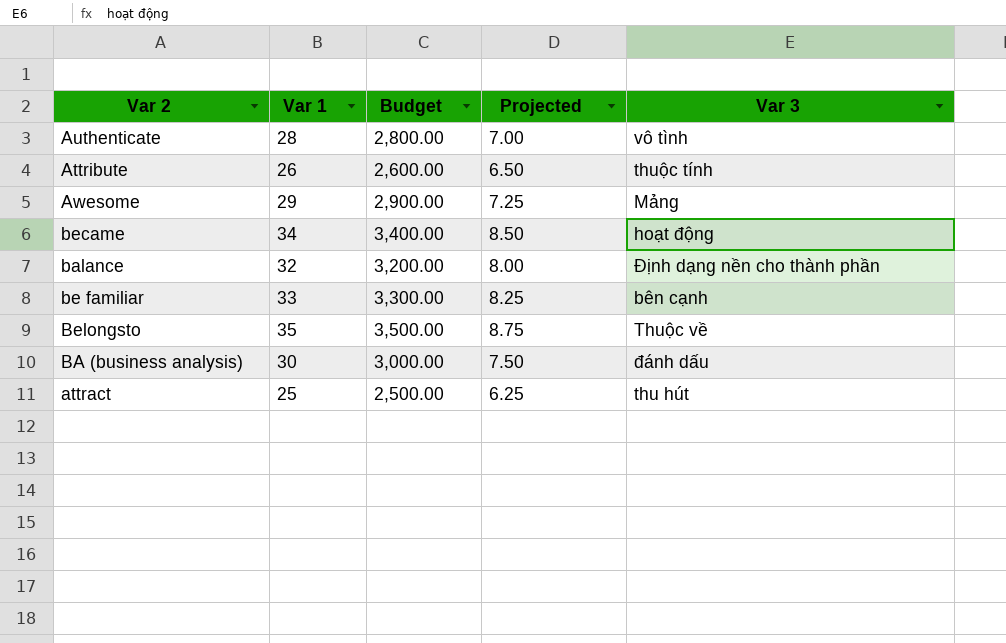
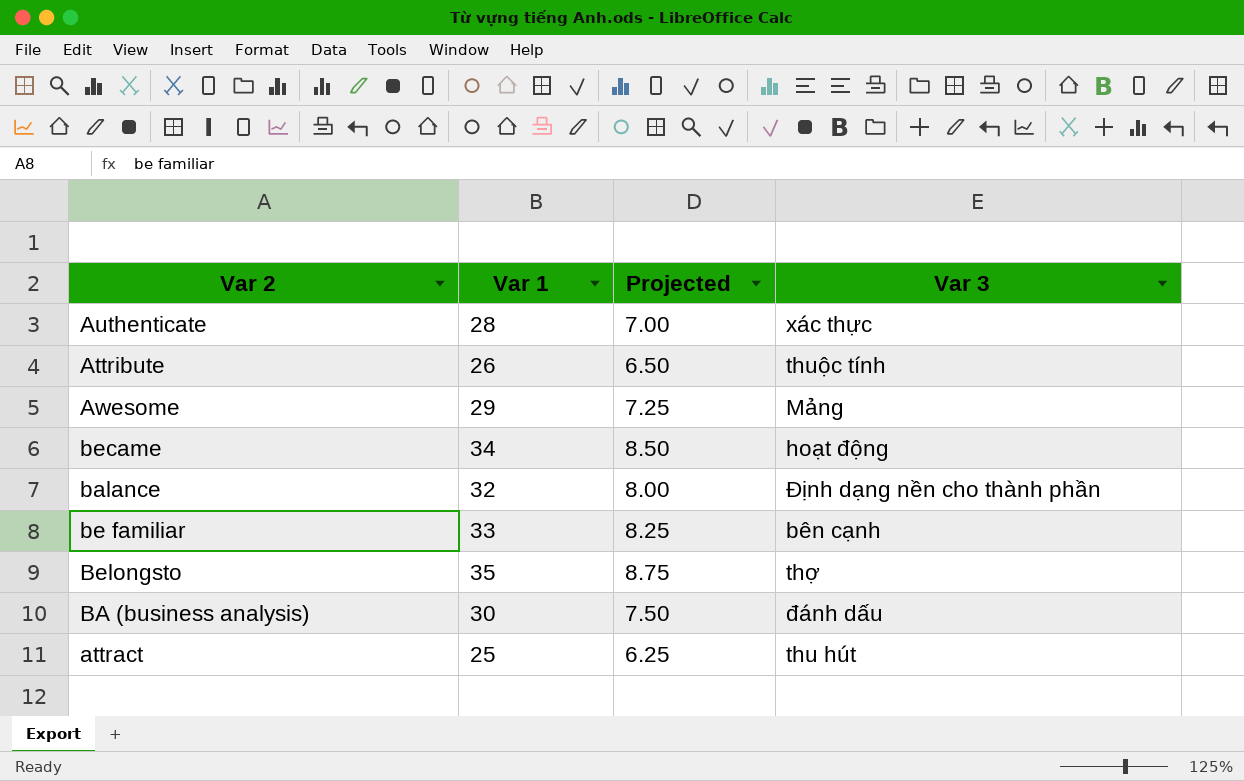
column Budget | formula: [Var 1] * 100 -> none
Authenticate | Var 3: vô tình -> xác thực
Belongsto | Var 3: Thuộc về -> thợ

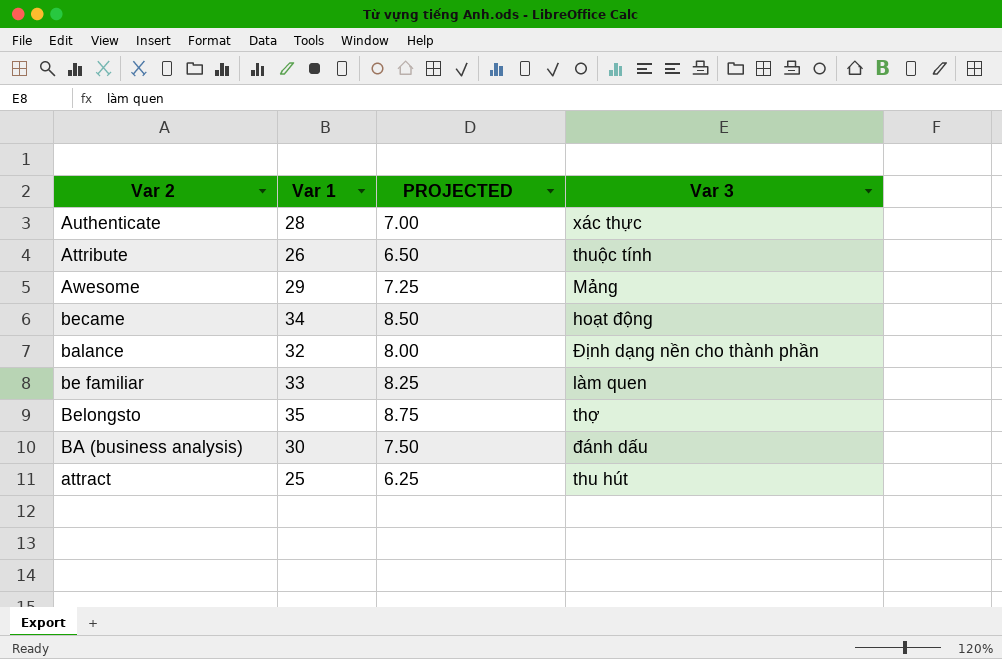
column name: Projected -> PROJECTED
be familiar | Var 3: bên cạnh -> làm quen

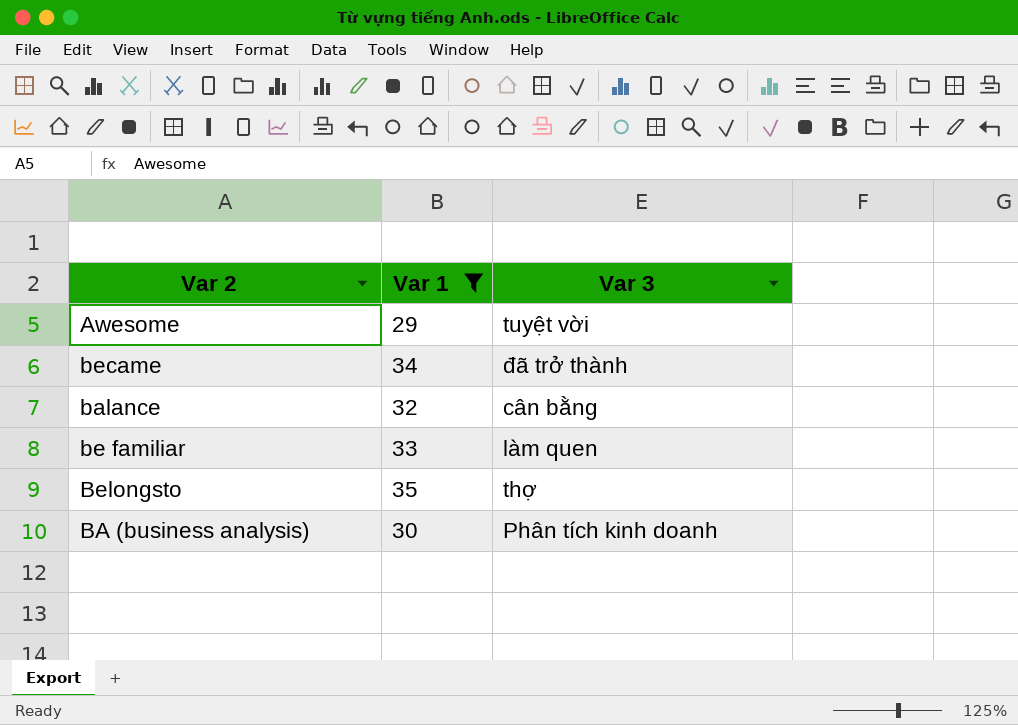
filter: none -> Var 1 >= 29
column PROJECTED | formula: [Var 1] * 0.25 -> none
Awesome | Var 3: Mảng -> tuyệt vời
became | Var 3: hoạt động -> đã trở thành
balance | Var 3: Định dạng nền cho thành phần -> cân bằng
BA (business analysis) | Var 3: đánh dấu -> Phân tích kinh doanh

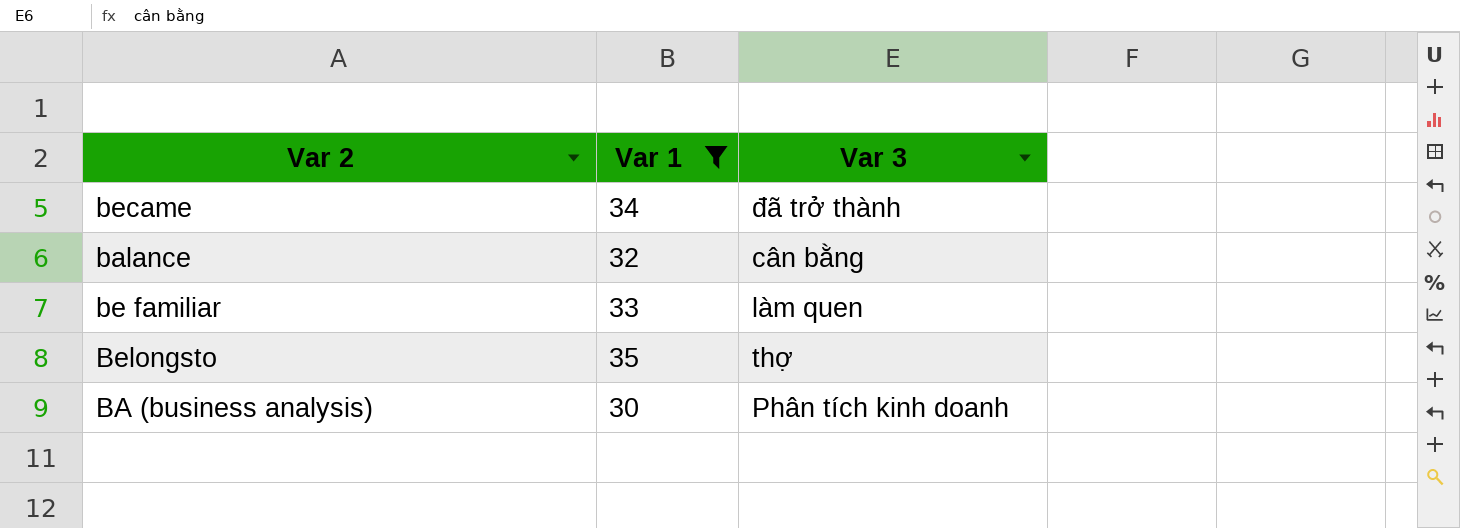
row Awesome: 29 | tuyệt vời -> none

